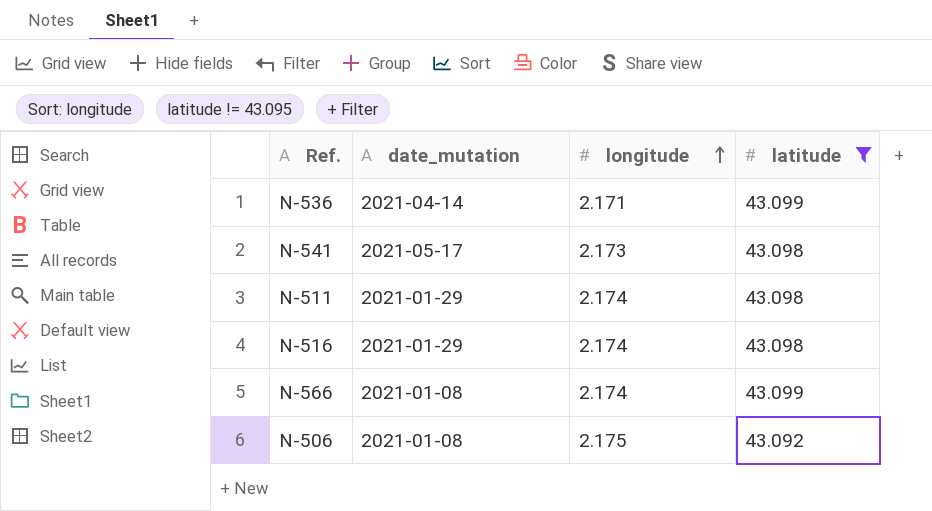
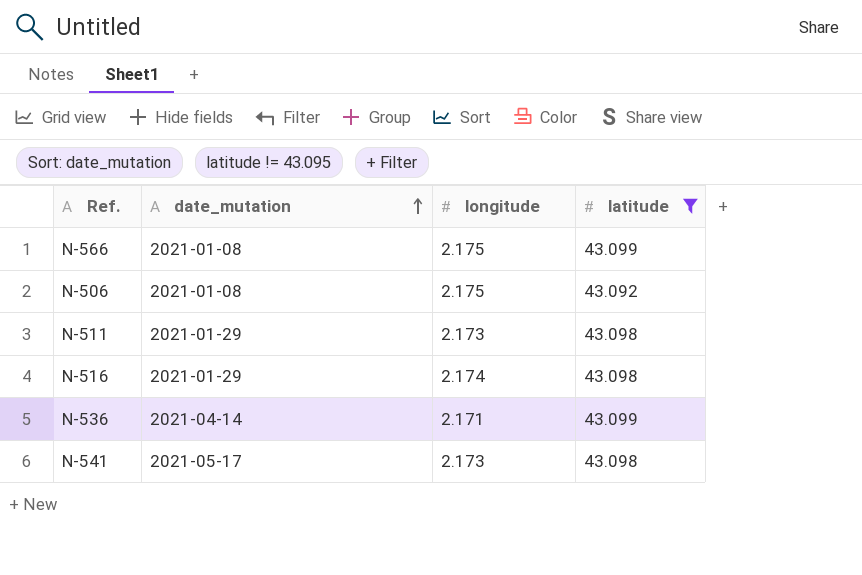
row order: longitude ascending -> date_mutation ascending
N-566 | longitude: 2.174 -> 2.175
N-511 | longitude: 2.174 -> 2.173

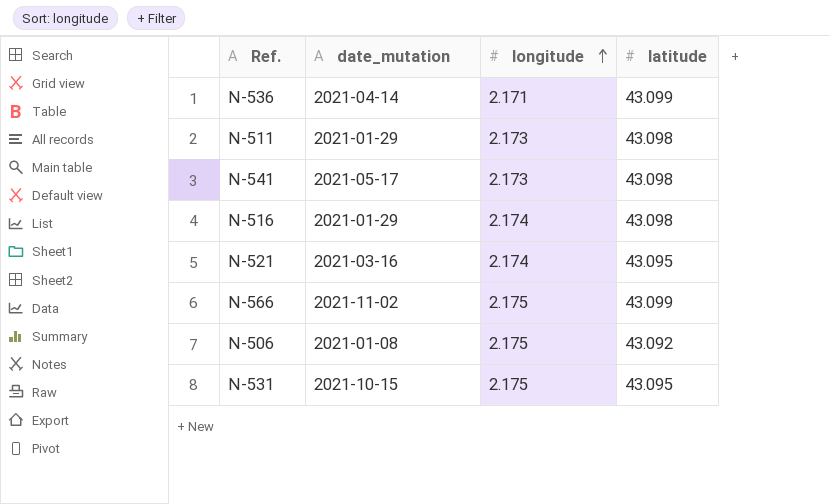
filter: latitude != 43.095 -> none
row order: date_mutation ascending -> longitude ascending
N-566 | date_mutation: 2021-01-08 -> 2021-11-02

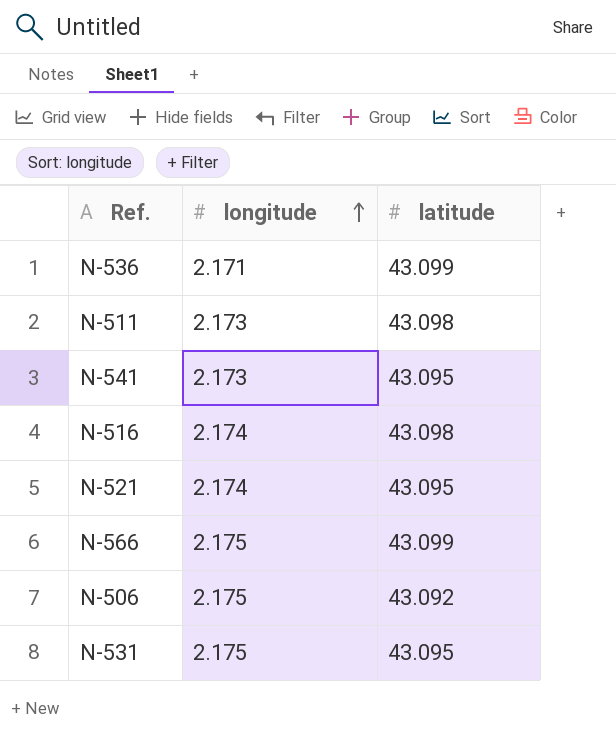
column date_mutation | position: 2 -> none
N-541 | latitude: 43.098 -> 43.095

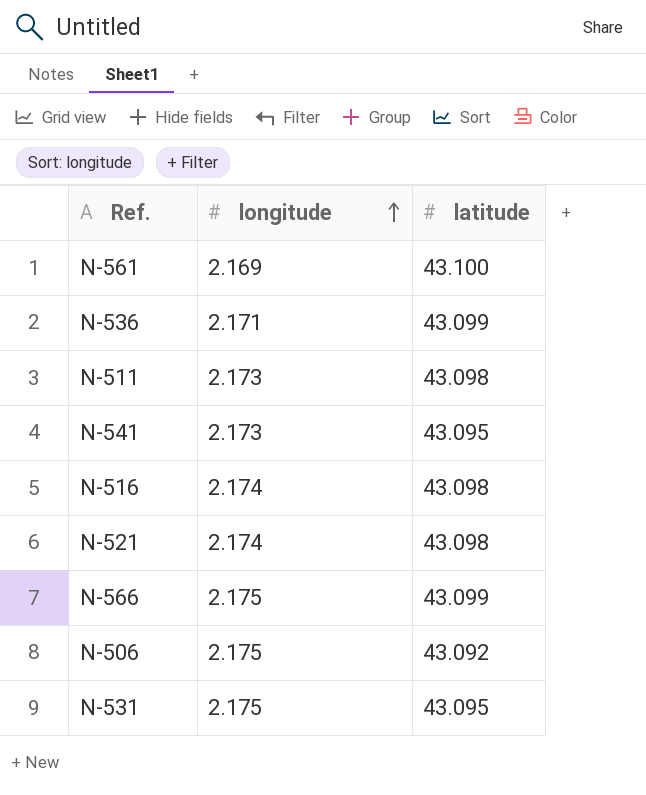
row N-561: none -> 2.169 | 43.100
N-521 | latitude: 43.095 -> 43.098

